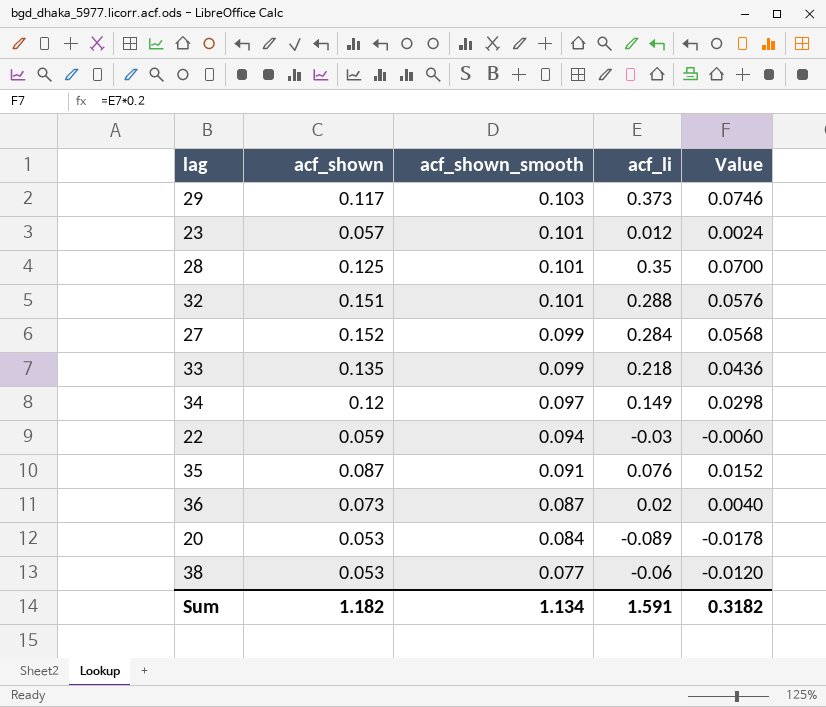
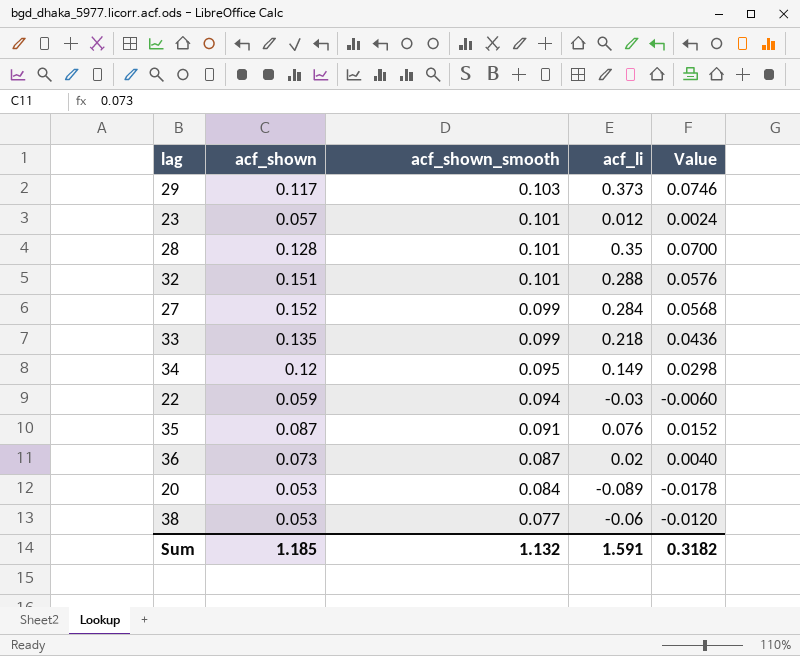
28 | acf_shown: 0.125 -> 0.128
34 | acf_shown_smooth: 0.097 -> 0.095
Sum | acf_shown: 1.182 -> 1.185
Sum | acf_shown_smooth: 1.134 -> 1.132

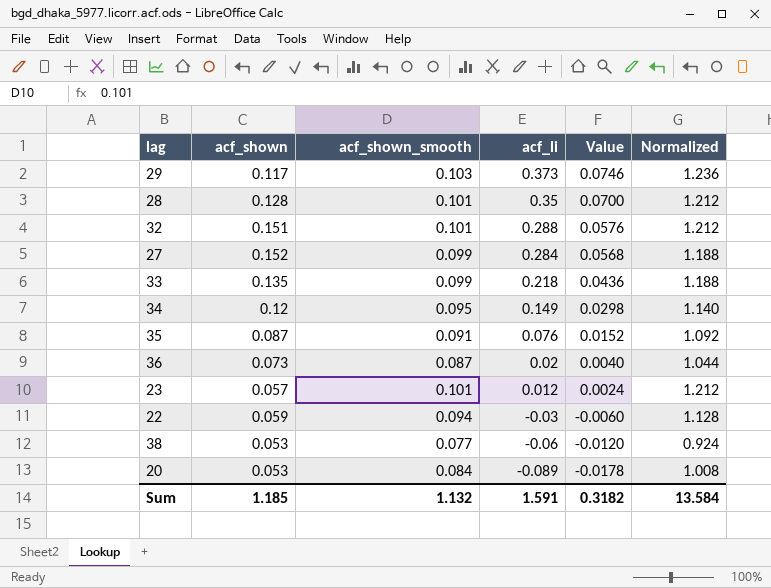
row order: acf_shown_smooth descending -> acf_li descending
column Normalized | formula: none -> [acf_shown_smooth] * 12

